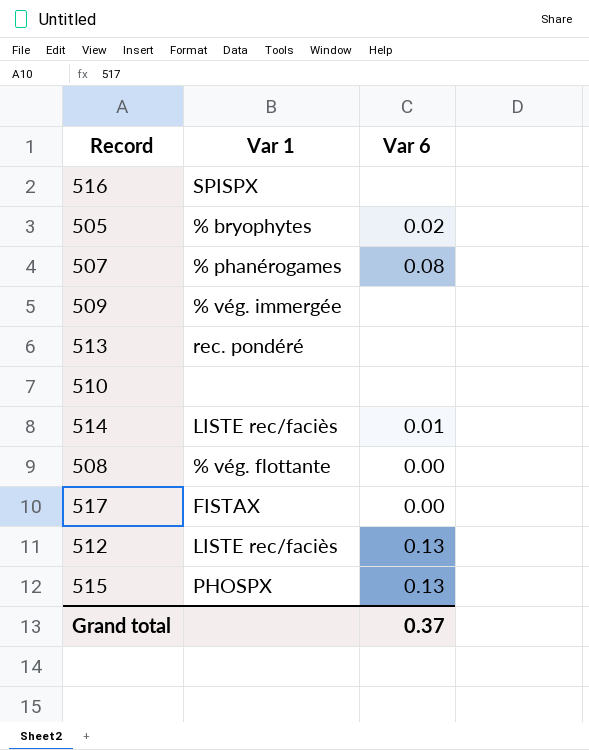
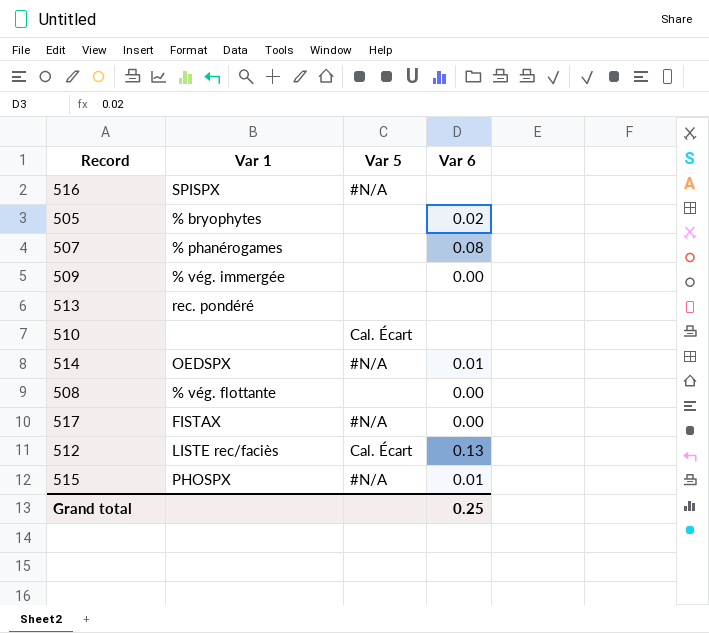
column Var 5 | position: none -> 3
509 | Var 6: none -> 0.00
514 | Var 1: LISTE rec/faciès -> OEDSPX
515 | Var 6: 0.13 -> 0.01
Grand total | Var 6: 0.37 -> 0.25

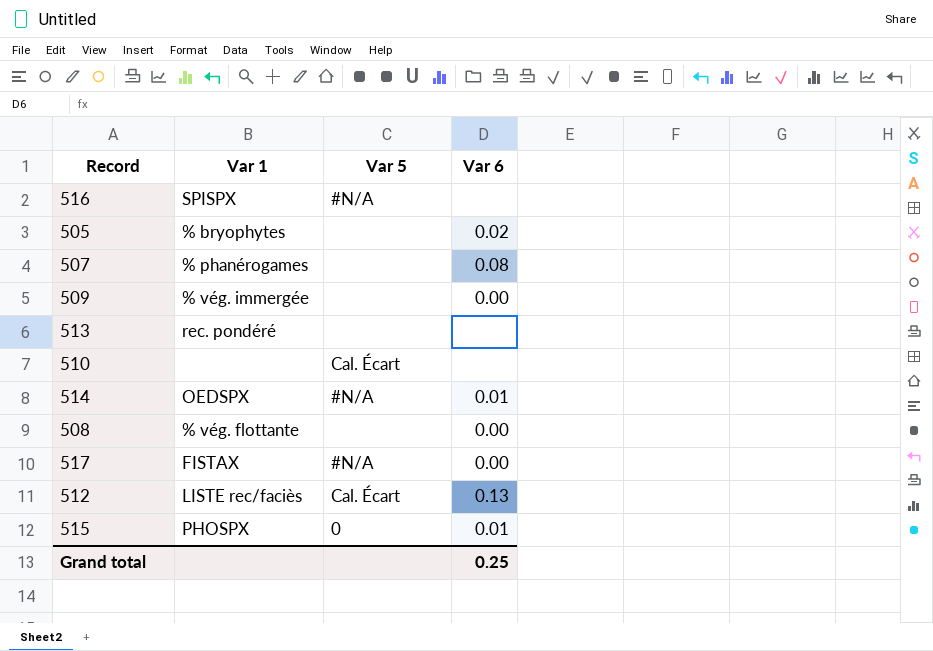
515 | Var 5: #N/A -> 0

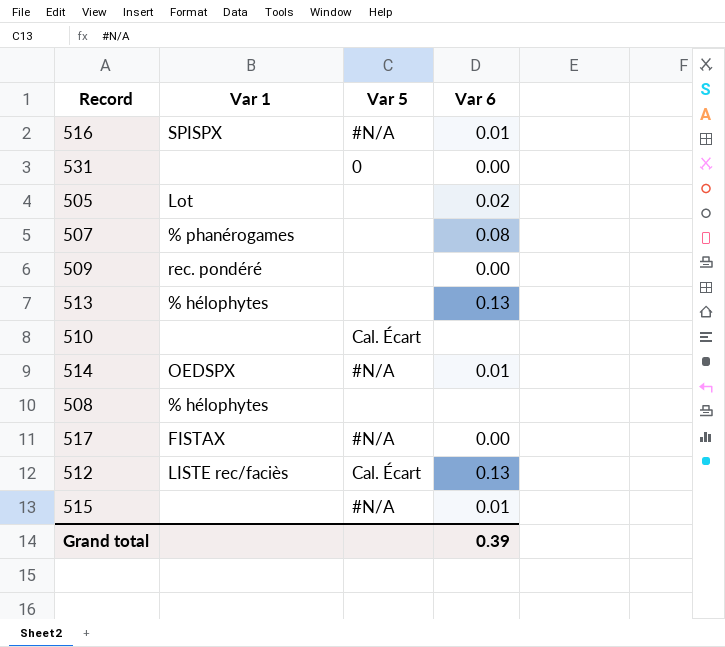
516 | Var 6: none -> 0.01
row 531: none -> none | 0 | 0.00
505 | Var 1: % bryophytes -> Lot
509 | Var 1: % vég. immergée -> rec. pondéré
513 | Var 1: rec. pondéré -> % hélophytes
513 | Var 6: none -> 0.13
508 | Var 1: % vég. flottante -> % hélophytes
508 | Var 6: 0.00 -> none
515 | Var 1: PHOSPX -> none
515 | Var 5: 0 -> #N/A
Grand total | Var 6: 0.25 -> 0.39

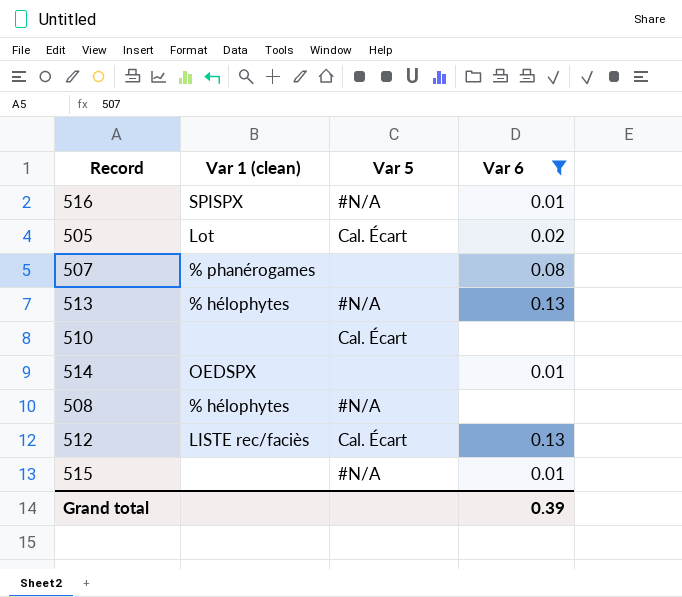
filter: none -> Var 6 != 0.00
column name: Var 1 -> Var 1 (clean)
505 | Var 5: none -> Cal. Écart
513 | Var 5: none -> #N/A
514 | Var 5: #N/A -> none
508 | Var 5: none -> #N/A

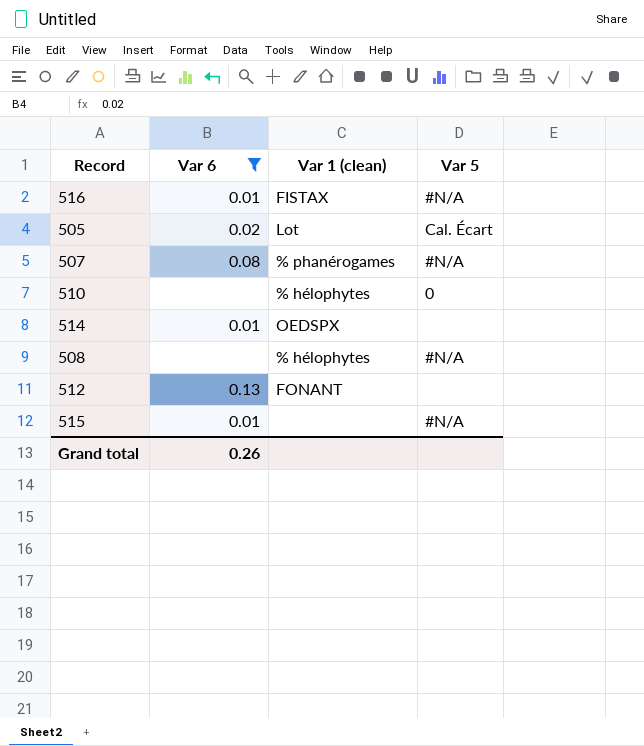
column Var 6 | position: 4 -> 2
row 513: % hélophytes | #N/A | 0.13 -> none
516 | Var 1 (clean): SPISPX -> FISTAX
507 | Var 5: none -> #N/A
510 | Var 1 (clean): none -> % hélophytes
510 | Var 5: Cal. Écart -> 0
512 | Var 1 (clean): LISTE rec/faciès -> FONANT
512 | Var 5: Cal. Écart -> none
Grand total | Var 6: 0.39 -> 0.26

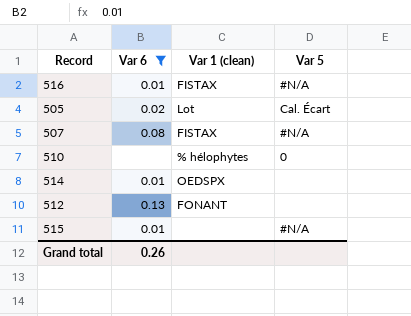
row 508: none | % hélophytes | #N/A -> none
507 | Var 1 (clean): % phanérogames -> FISTAX

